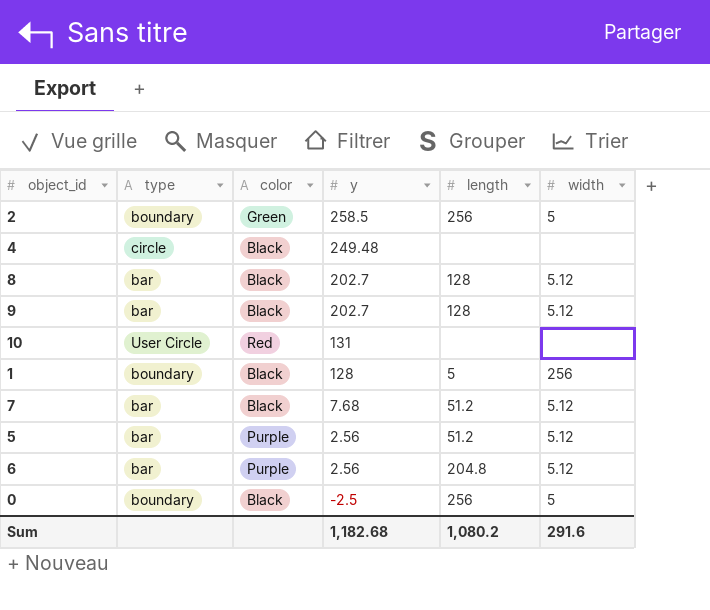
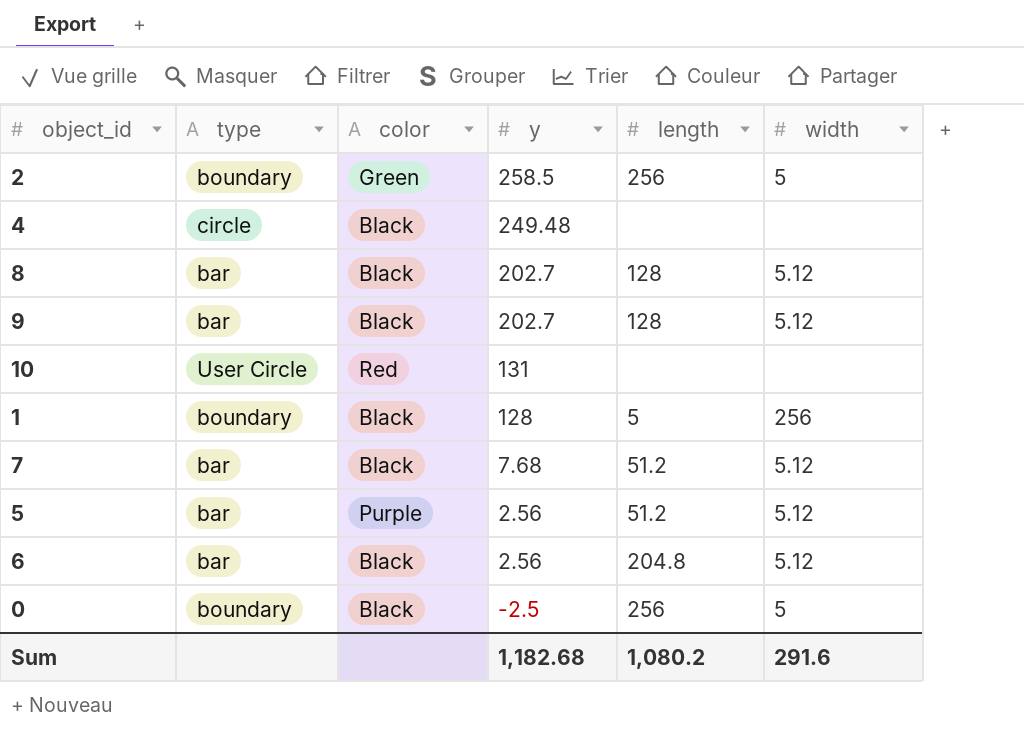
6 | color: Purple -> Black

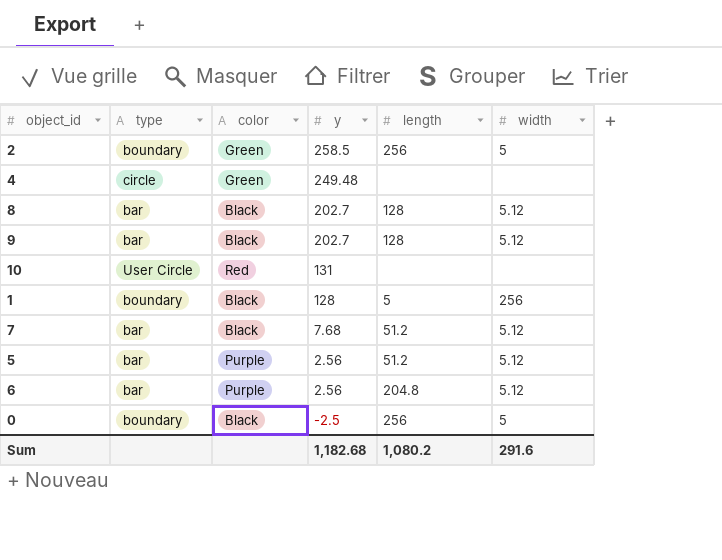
4 | color: Black -> Green
6 | color: Black -> Purple

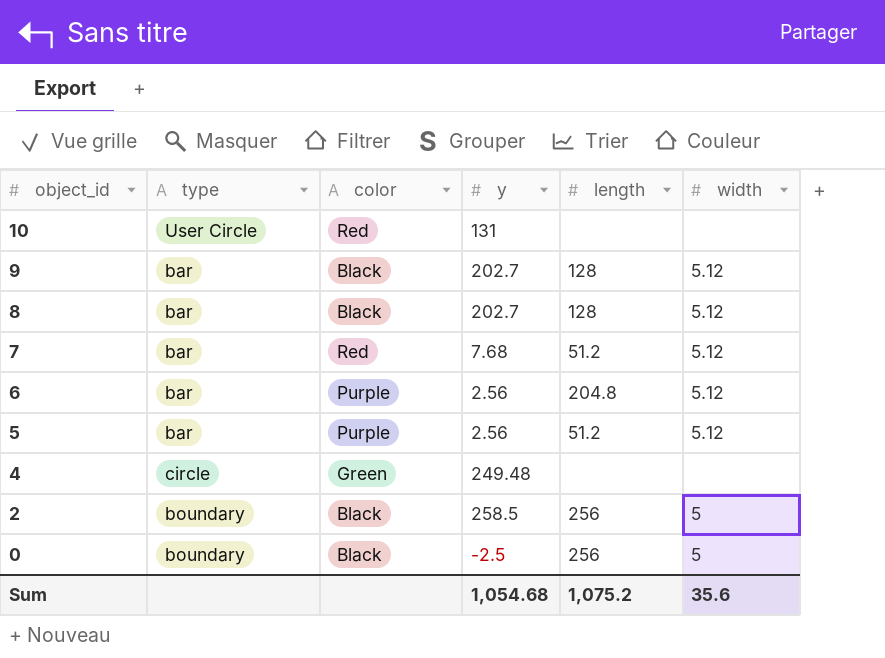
row order: y descending -> object_id descending
row 1: boundary | Black | 128 | 5 | 256 -> none
7 | color: Black -> Red
2 | color: Green -> Black
Sum | y: 1,182.68 -> 1,054.68
Sum | length: 1,080.2 -> 1,075.2
Sum | width: 291.6 -> 35.6

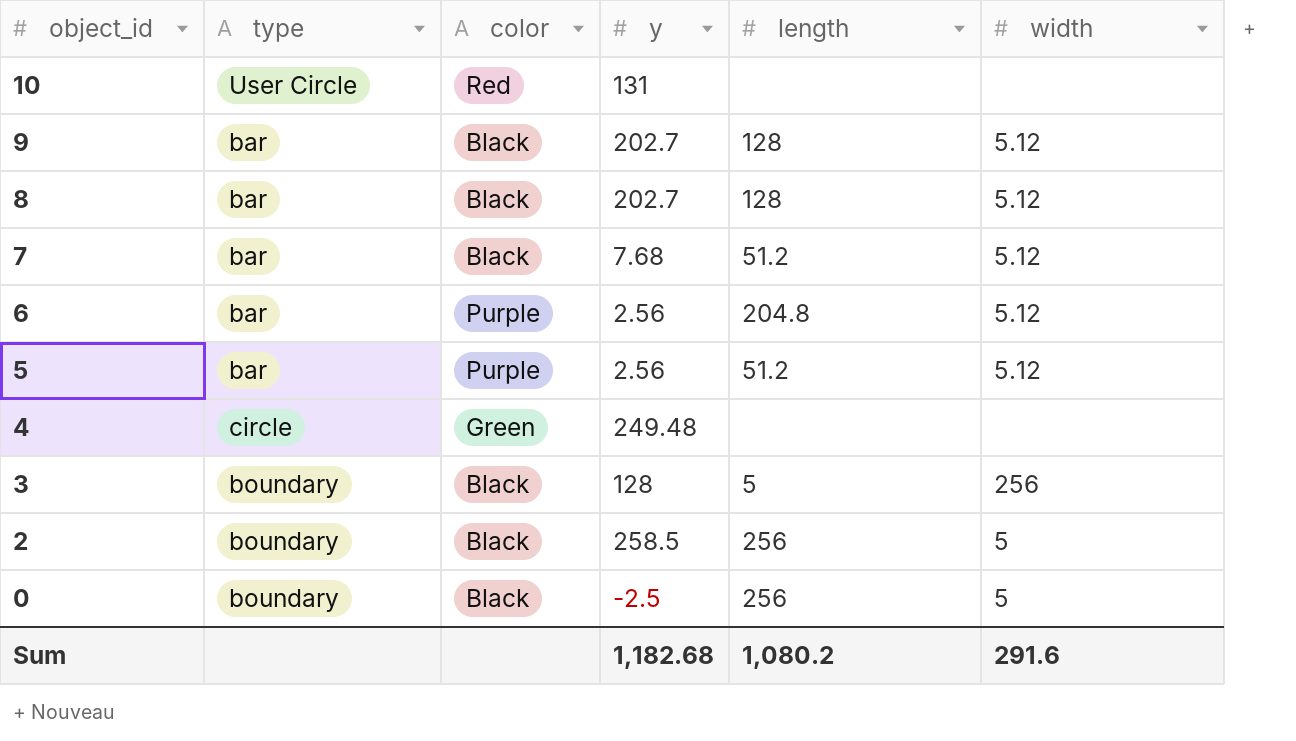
7 | color: Red -> Black
row 3: none -> boundary | Black | 128 | 5 | 256
Sum | y: 1,054.68 -> 1,182.68
Sum | length: 1,075.2 -> 1,080.2
Sum | width: 35.6 -> 291.6

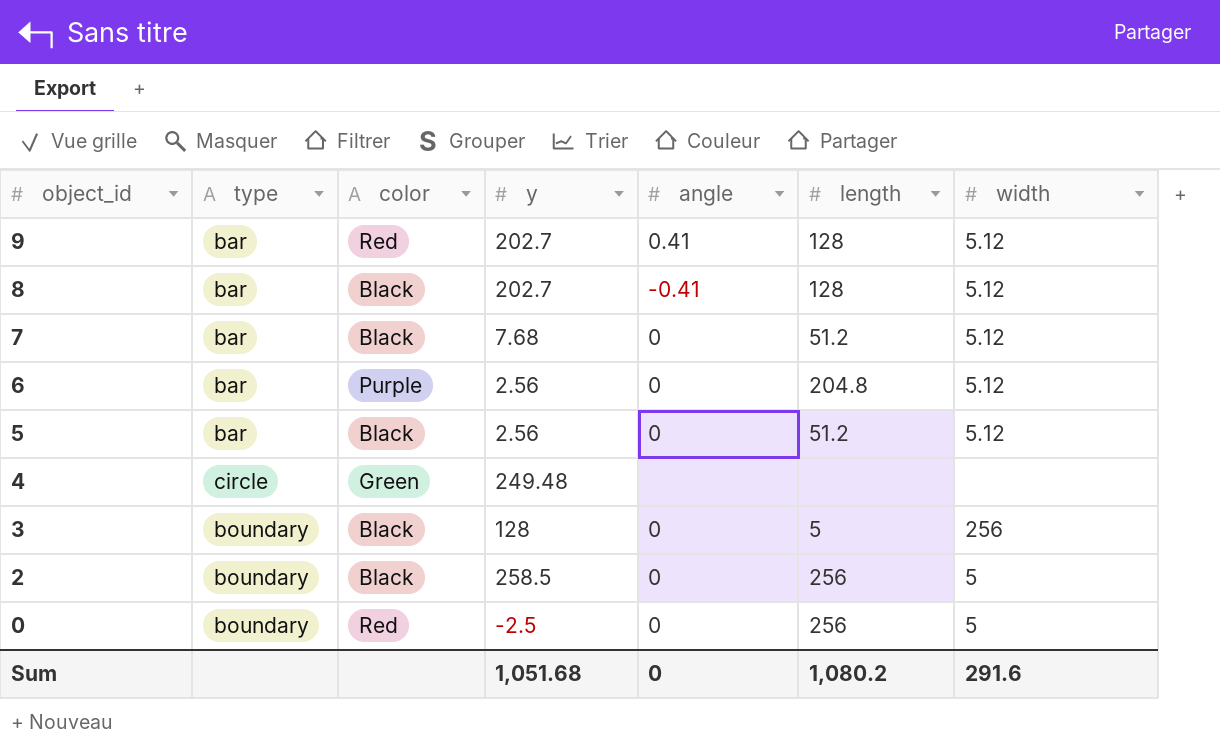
column angle | position: none -> 5
row 10: User Circle | Red | 131 | none | none -> none
9 | color: Black -> Red
5 | color: Purple -> Black
0 | color: Black -> Red
Sum | y: 1,182.68 -> 1,051.68

